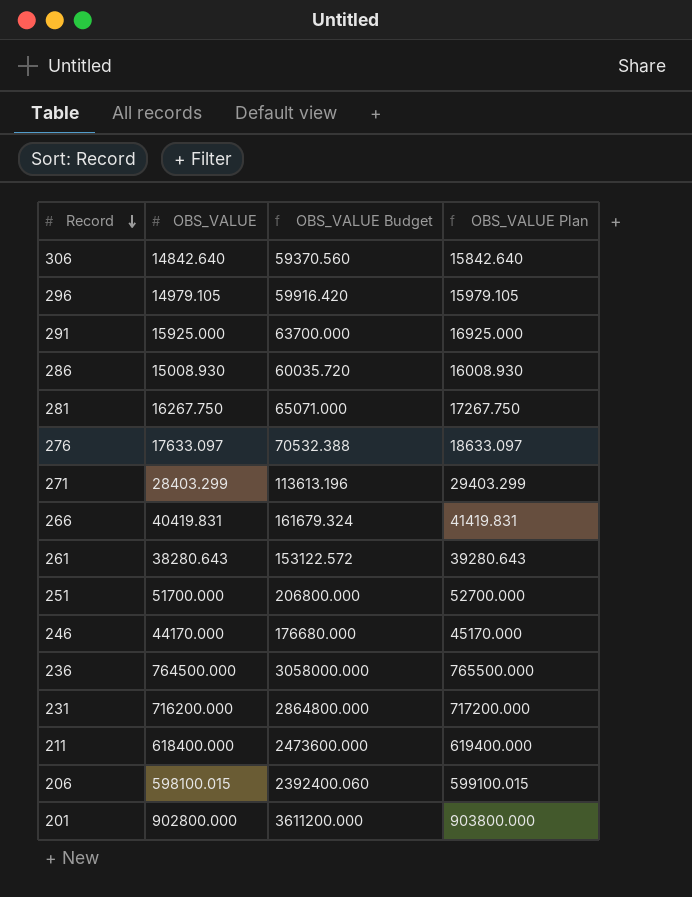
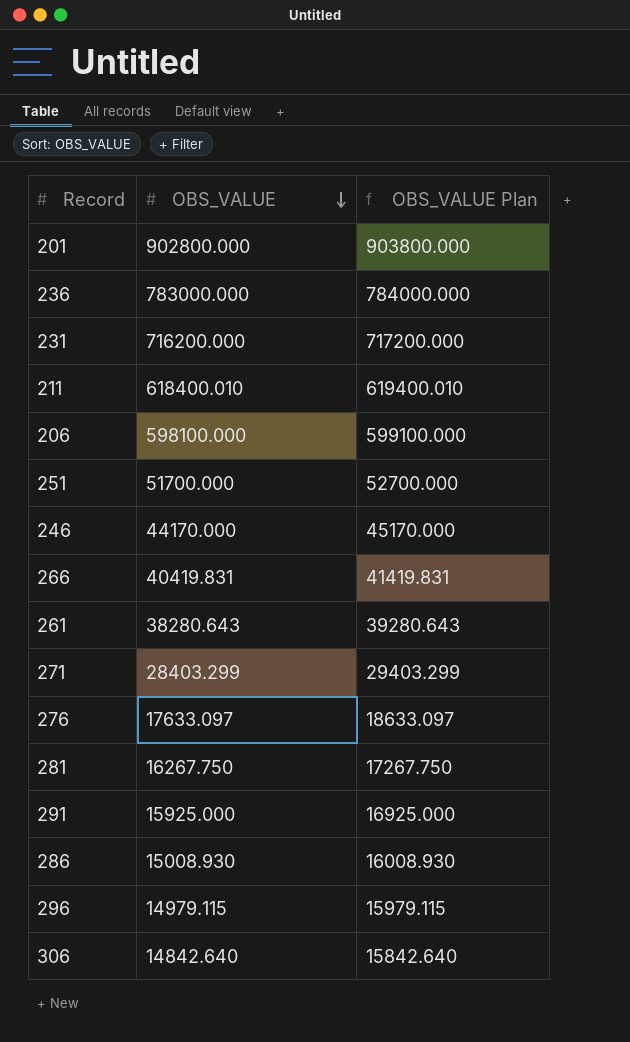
row order: Record descending -> OBS_VALUE descending
column OBS_VALUE Budget | formula: [OBS_VALUE] * 4 -> none
236 | OBS_VALUE: 764500.000 -> 783000.000
236 | OBS_VALUE Plan: 765500.000 -> 784000.000
211 | OBS_VALUE: 618400.000 -> 618400.010
211 | OBS_VALUE Plan: 619400.000 -> 619400.010
206 | OBS_VALUE: 598100.015 -> 598100.000
206 | OBS_VALUE Plan: 599100.015 -> 599100.000
296 | OBS_VALUE: 14979.105 -> 14979.115
296 | OBS_VALUE Plan: 15979.105 -> 15979.115

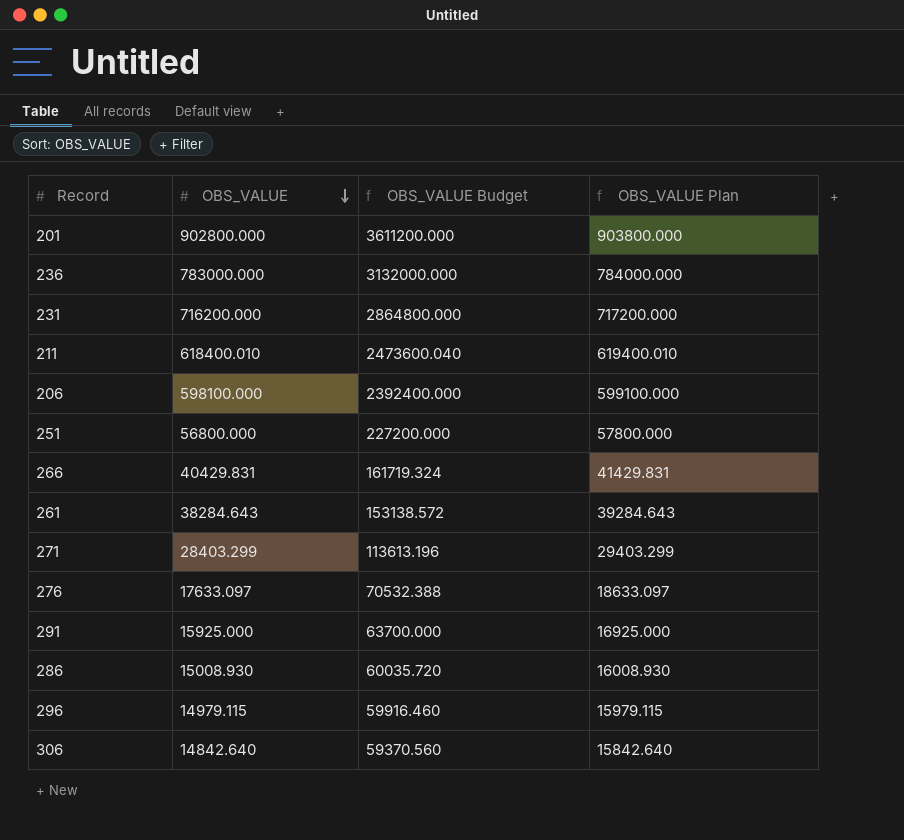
column OBS_VALUE Budget | formula: none -> [OBS_VALUE] * 4
row 246: 44170.000 | 45170.000 -> none
row 281: 16267.750 | 17267.750 -> none
251 | OBS_VALUE: 51700.000 -> 56800.000
251 | OBS_VALUE Plan: 52700.000 -> 57800.000
266 | OBS_VALUE: 40419.831 -> 40429.831
266 | OBS_VALUE Plan: 41419.831 -> 41429.831
261 | OBS_VALUE: 38280.643 -> 38284.643
261 | OBS_VALUE Plan: 39280.643 -> 39284.643

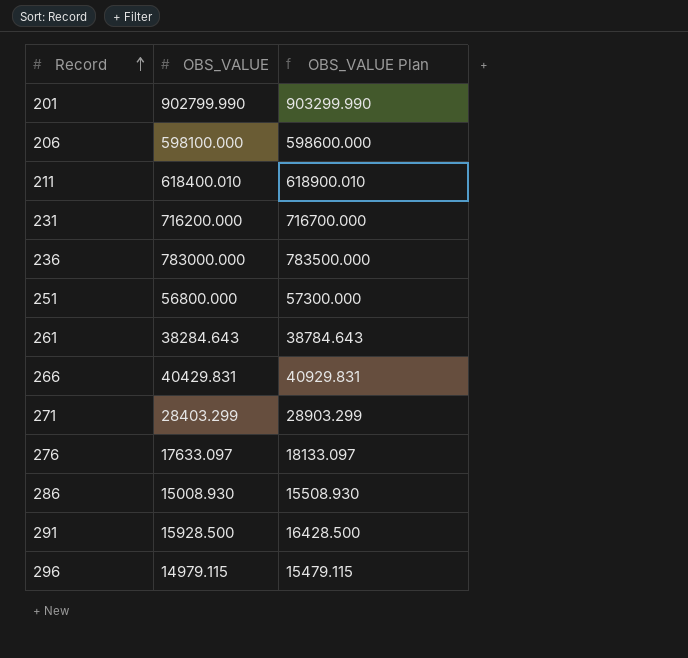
row order: OBS_VALUE descending -> Record ascending
column OBS_VALUE Budget | formula: [OBS_VALUE] * 4 -> none
column OBS_VALUE Plan | formula: [OBS_VALUE] + 1000 -> [OBS_VALUE] + 500
row 306: 14842.640 | 59370.560 | 15842.640 -> none
201 | OBS_VALUE: 902800.000 -> 902799.990
291 | OBS_VALUE: 15925.000 -> 15928.500

